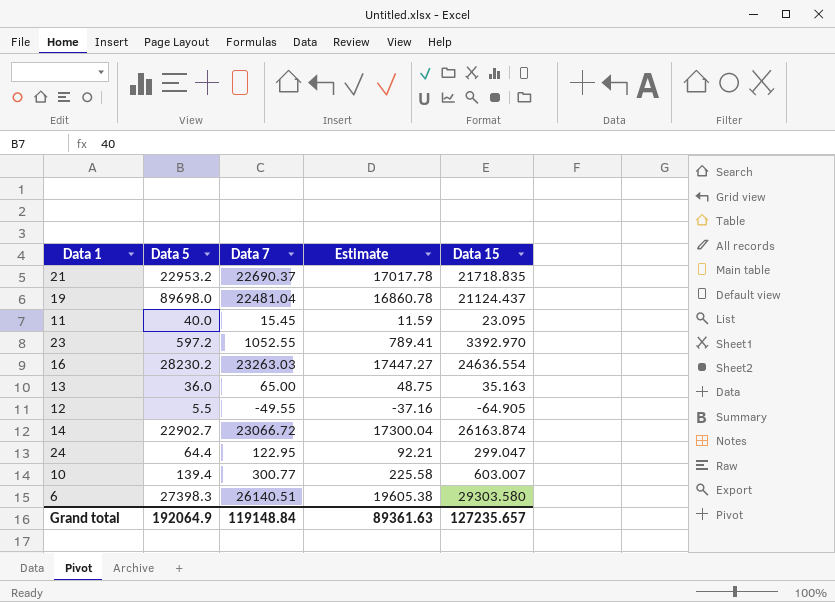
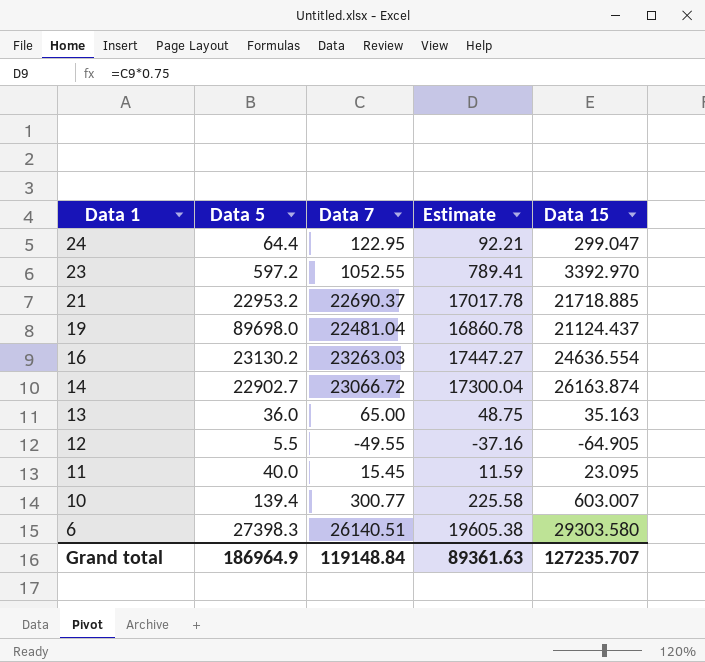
row order: none -> Data 1 descending
21 | Data 15: 21718.835 -> 21718.885
16 | Data 5: 28230.2 -> 23130.2
Grand total | Data 5: 192064.9 -> 186964.9
Grand total | Data 15: 127235.657 -> 127235.707

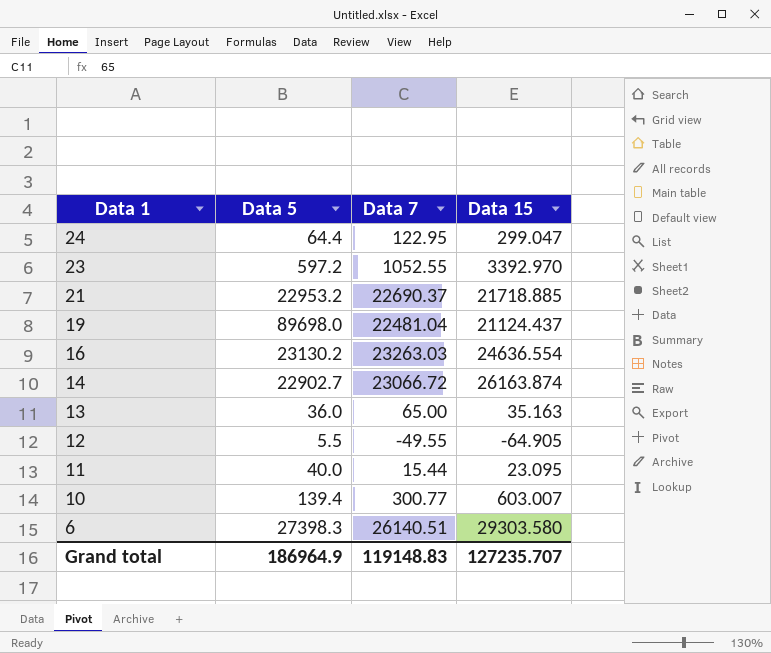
column Estimate | formula: [Data 7] * 0.75 -> none
11 | Data 7: 15.45 -> 15.44
Grand total | Data 7: 119148.84 -> 119148.83

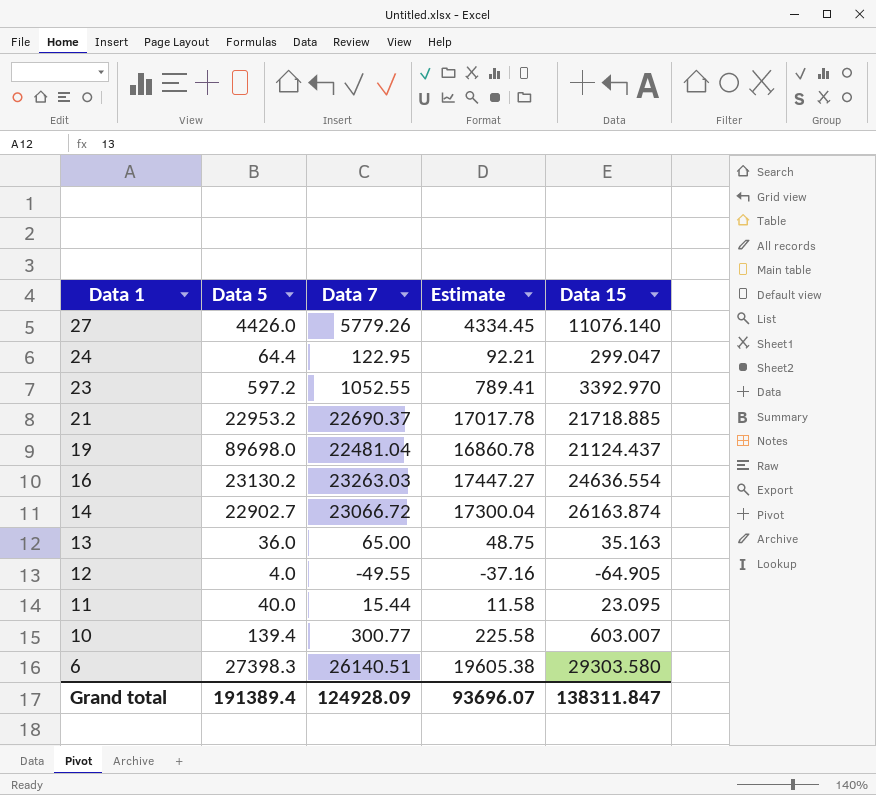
column Estimate | formula: none -> [Data 7] * 0.75
row 27: none -> 4426.0 | 5779.26 | 4334.45 | 11076.140
12 | Data 5: 5.5 -> 4.0
Grand total | Data 5: 186964.9 -> 191389.4
Grand total | Data 7: 119148.83 -> 124928.09
Grand total | Data 15: 127235.707 -> 138311.847

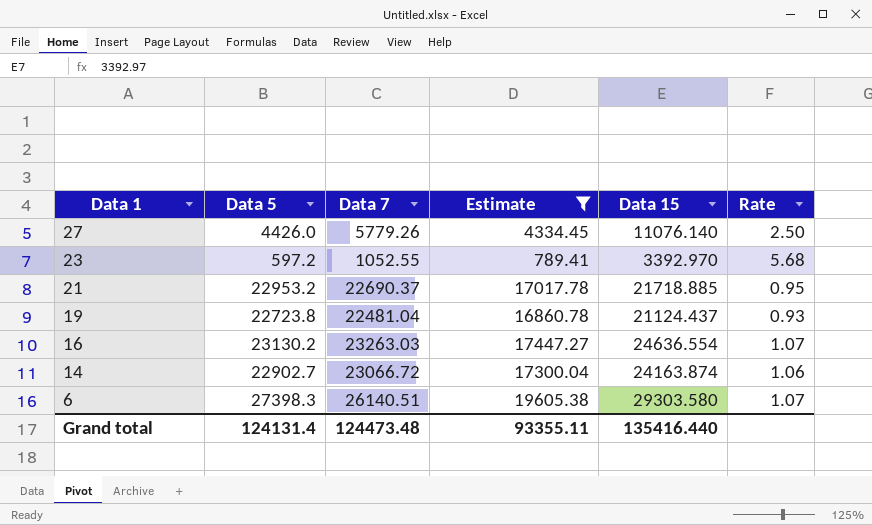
filter: none -> Estimate >= 789.41
column Rate | formula: none -> [Data 15] / [Data 5]
19 | Data 5: 89698.0 -> 22723.8
14 | Data 15: 26163.874 -> 24163.874
Grand total | Data 5: 191389.4 -> 124131.4
Grand total | Data 7: 124928.09 -> 124473.48
Grand total | Estimate: 93696.07 -> 93355.11
Grand total | Data 15: 138311.847 -> 135416.440

